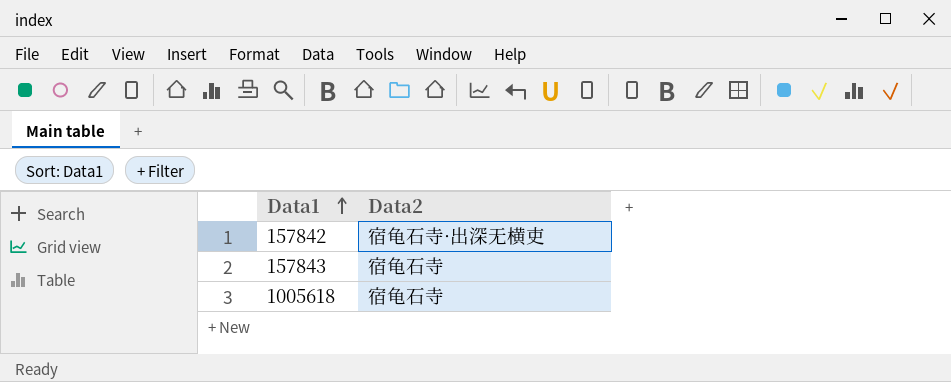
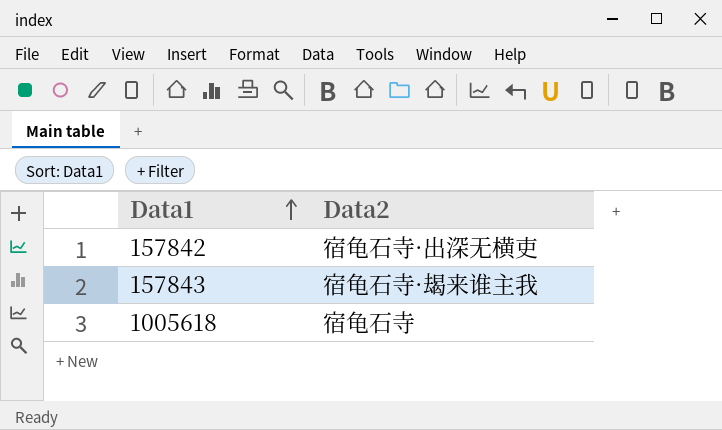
157843 | Data2: 宿龟石寺 -> 宿龟石寺·朅来谁主我

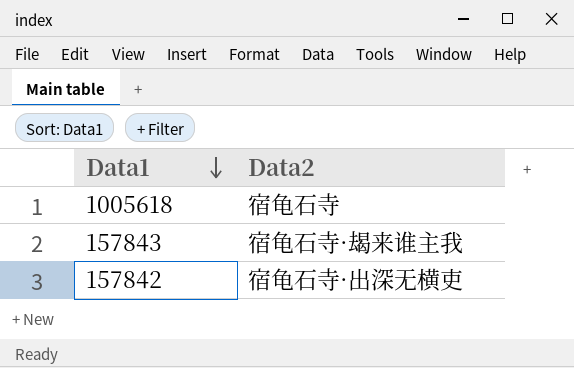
row order: Data1 ascending -> Data1 descending

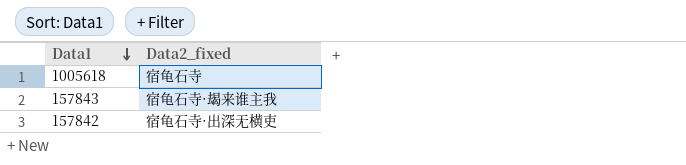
column name: Data2 -> Data2_fixed

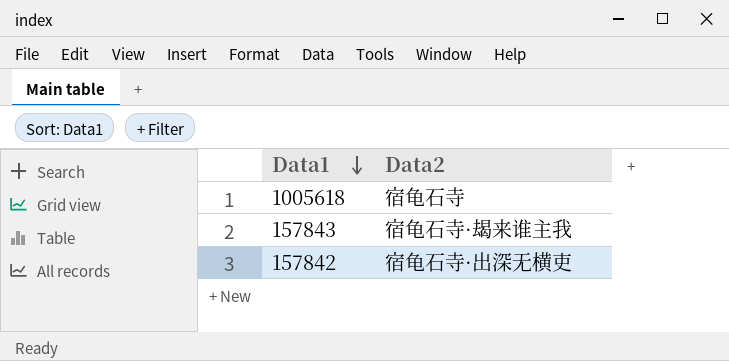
column name: Data2_fixed -> Data2

